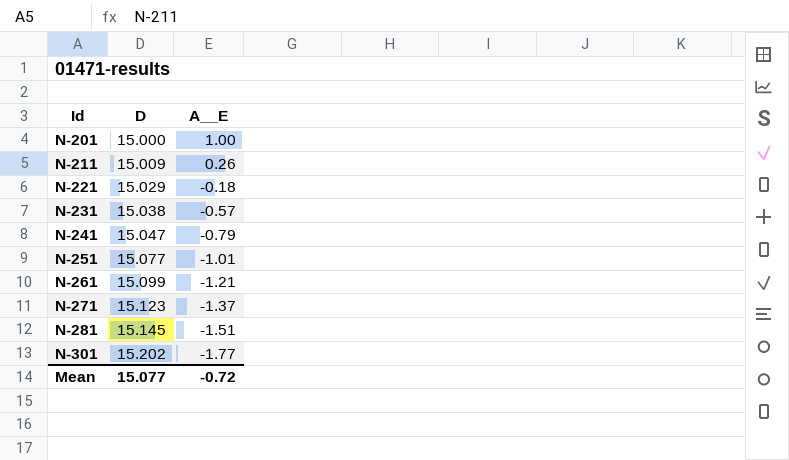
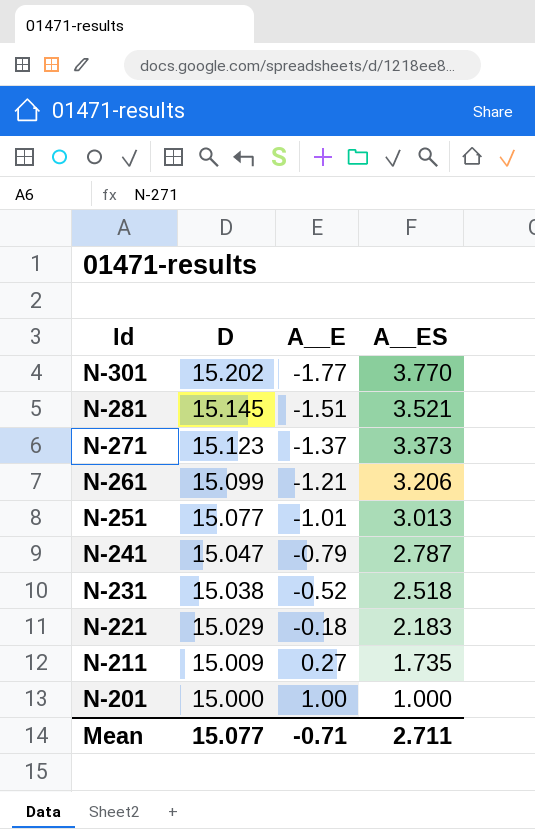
row order: Id ascending -> Id descending
column A__ES | position: none -> 4
N-231 | A__E: -0.57 -> -0.52
N-211 | A__E: 0.26 -> 0.27
Mean | A__E: -0.72 -> -0.71

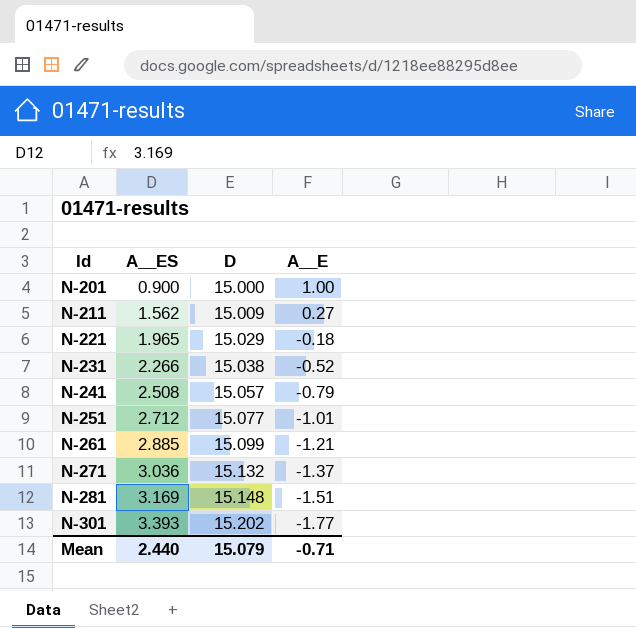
row order: Id descending -> Id ascending
column A__ES | position: 4 -> 2
N-201 | A__ES: 1.000 -> 0.900
N-211 | A__ES: 1.735 -> 1.562
N-221 | A__ES: 2.183 -> 1.965
N-231 | A__ES: 2.518 -> 2.266
N-241 | A__ES: 2.787 -> 2.508
N-241 | D: 15.047 -> 15.057
N-251 | A__ES: 3.013 -> 2.712
N-261 | A__ES: 3.206 -> 2.885
N-271 | A__ES: 3.373 -> 3.036
N-271 | D: 15.123 -> 15.132
N-281 | A__ES: 3.521 -> 3.169
N-281 | D: 15.145 -> 15.148
N-301 | A__ES: 3.770 -> 3.393
Mean | A__ES: 2.711 -> 2.440
Mean | D: 15.077 -> 15.079

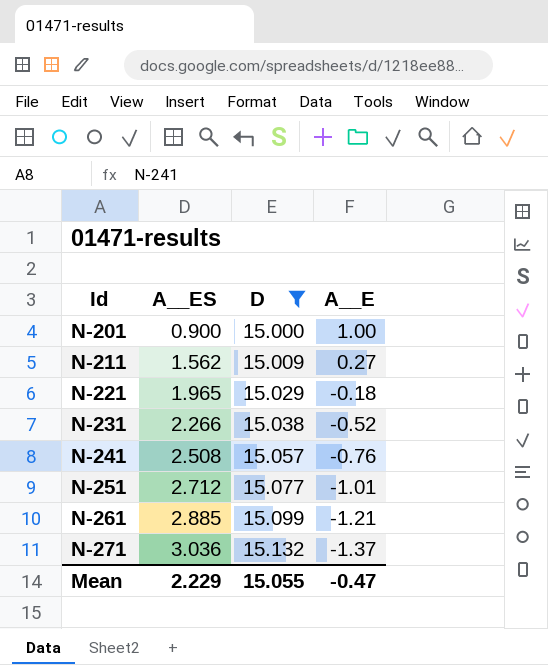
filter: none -> D <= 15.132
N-241 | A__E: -0.79 -> -0.76
Mean | A__ES: 2.440 -> 2.229
Mean | D: 15.079 -> 15.055
Mean | A__E: -0.71 -> -0.47

